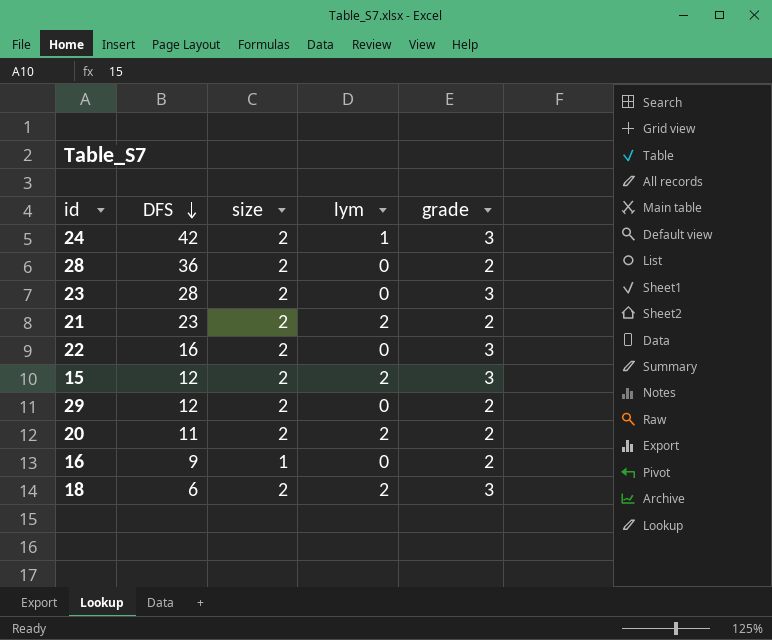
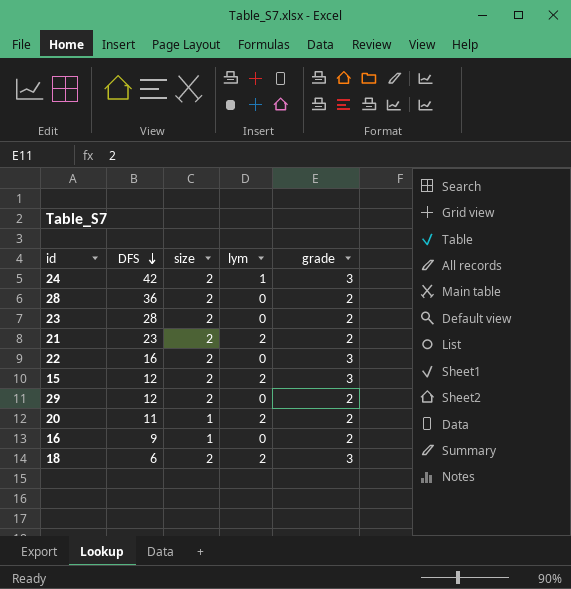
23 | grade: 3 -> 2
20 | size: 2 -> 1

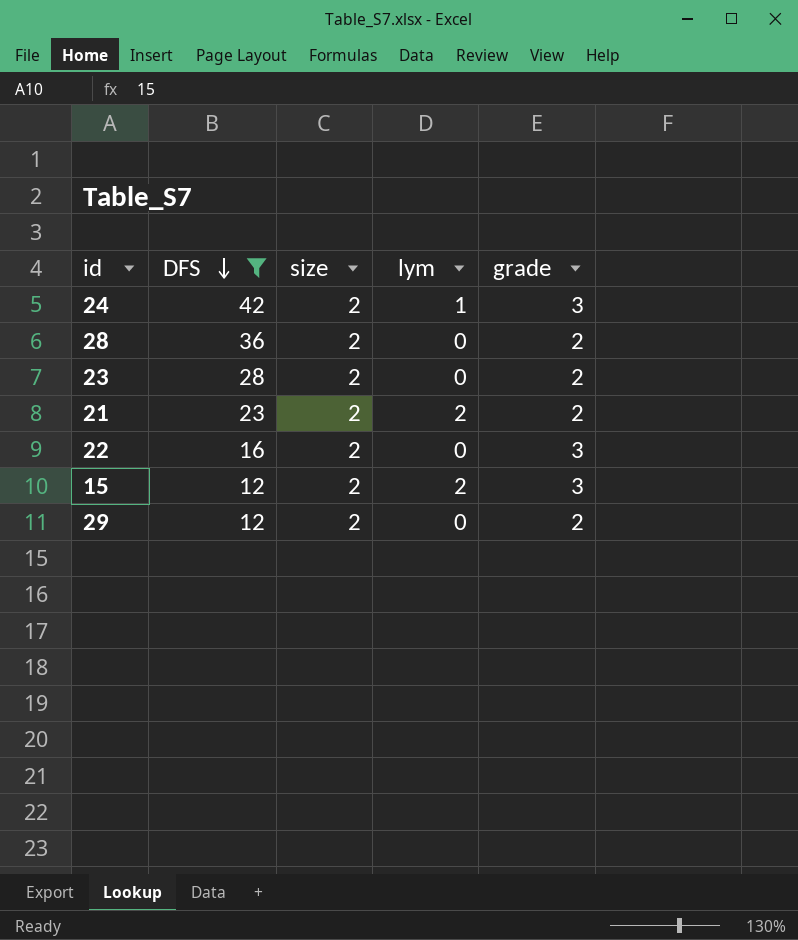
filter: none -> DFS >= 12

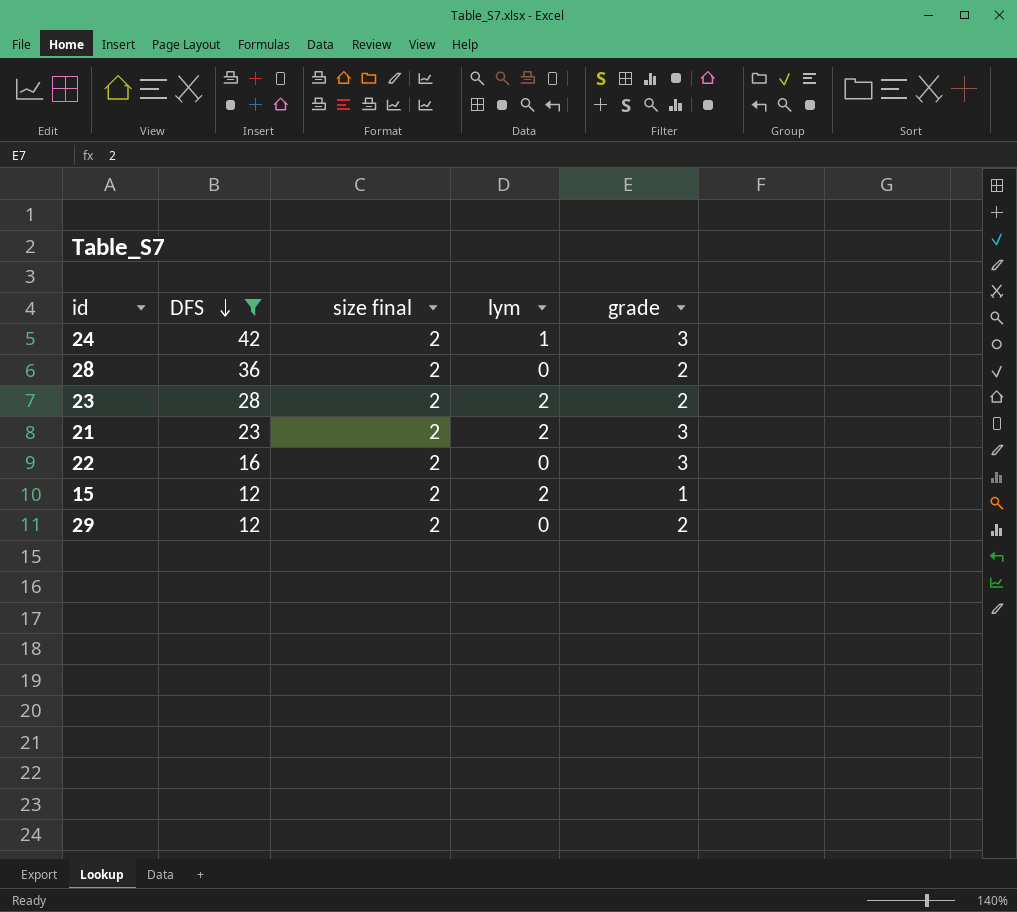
column name: size -> size final
23 | lym: 0 -> 2
21 | grade: 2 -> 3
15 | grade: 3 -> 1

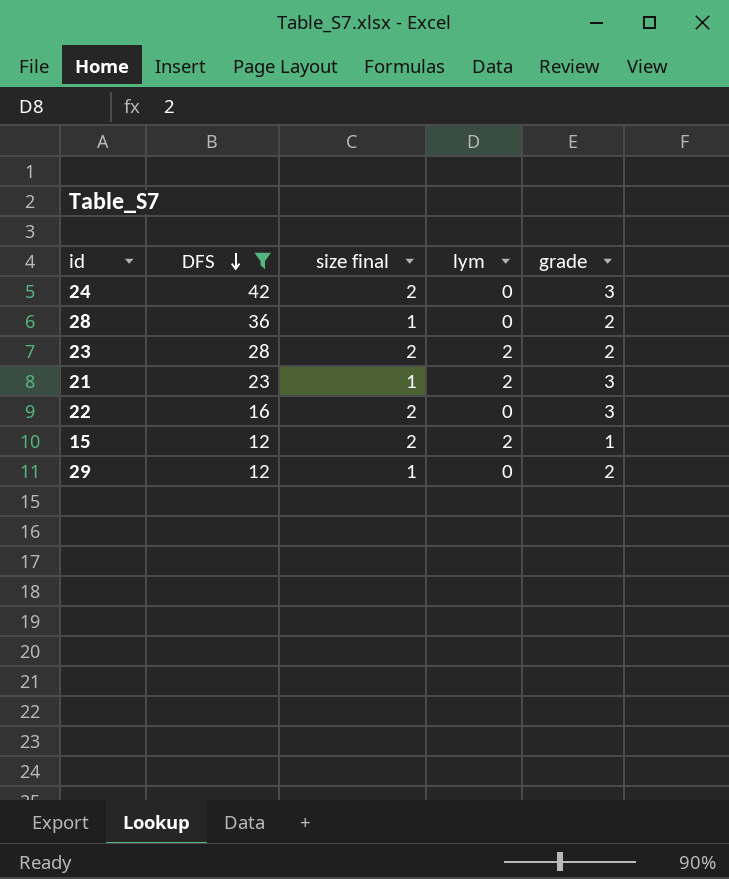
24 | lym: 1 -> 0
28 | size final: 2 -> 1
21 | size final: 2 -> 1
29 | size final: 2 -> 1

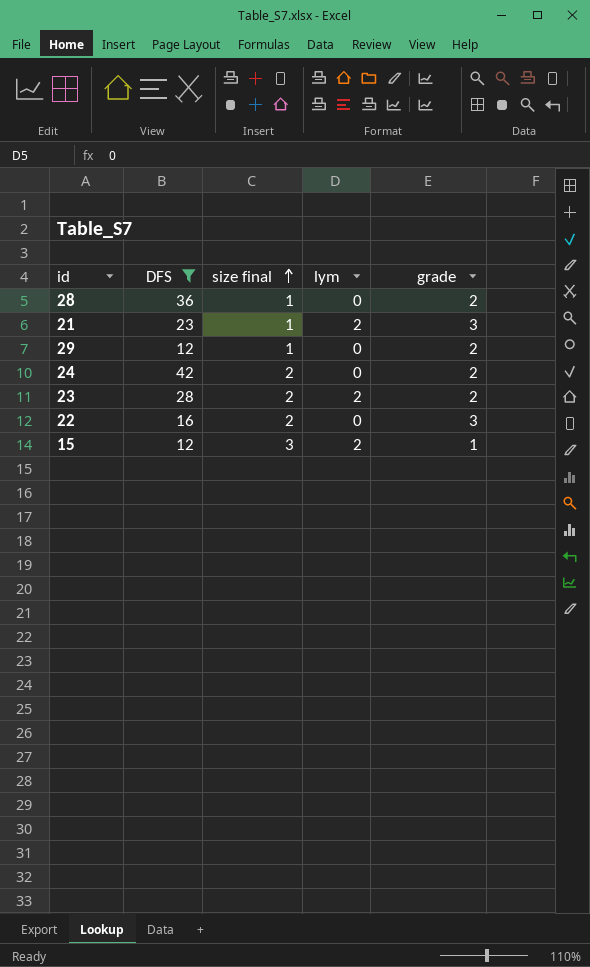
row order: DFS descending -> size final ascending
24 | grade: 3 -> 2
15 | size final: 2 -> 3

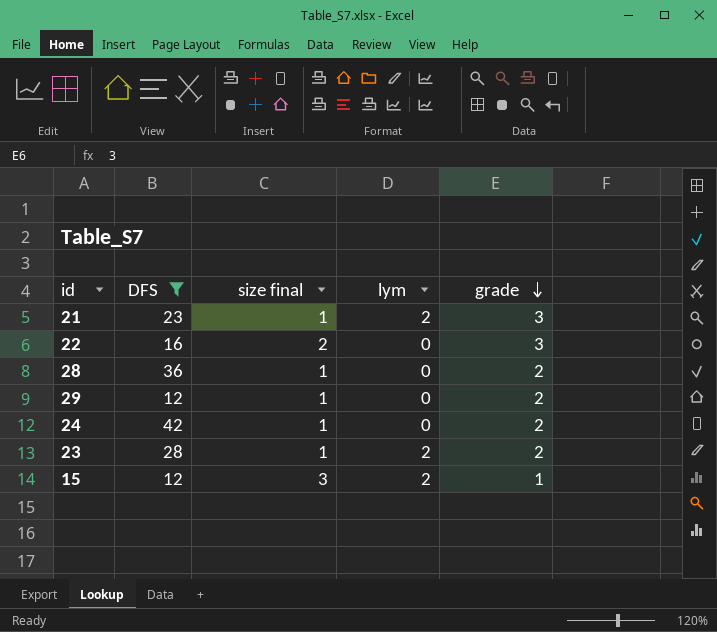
row order: size final ascending -> grade descending
24 | size final: 2 -> 1
23 | size final: 2 -> 1

